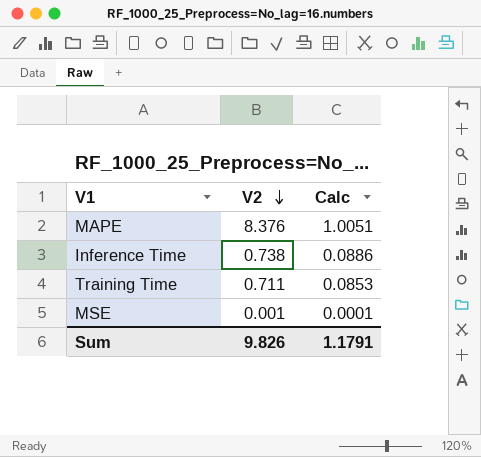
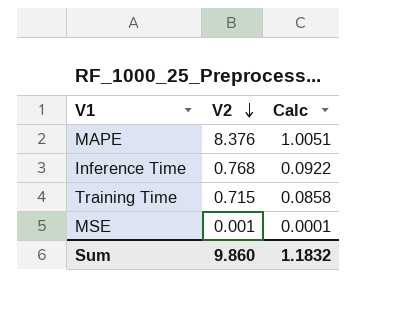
Inference Time | V2: 0.738 -> 0.768
Inference Time | Calc: 0.0886 -> 0.0922
Training Time | V2: 0.711 -> 0.715
Training Time | Calc: 0.0853 -> 0.0858
Sum | V2: 9.826 -> 9.860
Sum | Calc: 1.1791 -> 1.1832

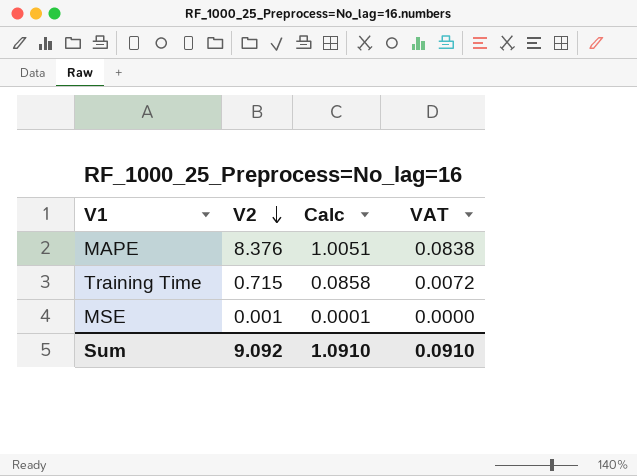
column VAT | formula: none -> [V2] * 0.01
row Inference Time: 0.768 | 0.0922 -> none
Sum | V2: 9.860 -> 9.092
Sum | Calc: 1.1832 -> 1.0910

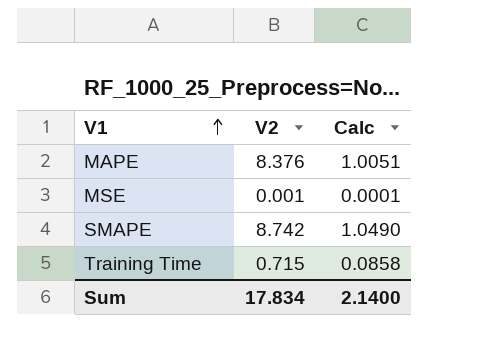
row order: V2 descending -> V1 ascending
column VAT | formula: [V2] * 0.01 -> none
row SMAPE: none -> 8.742 | 1.0490
Sum | V2: 9.092 -> 17.834
Sum | Calc: 1.0910 -> 2.1400

